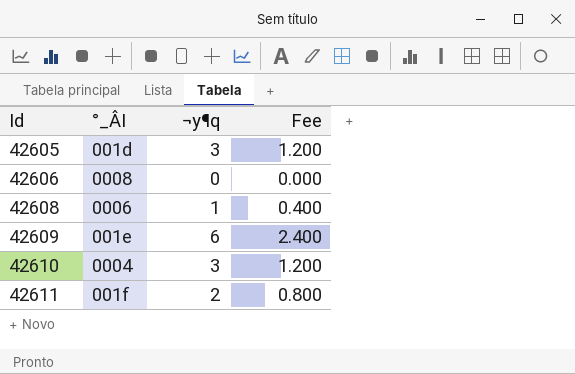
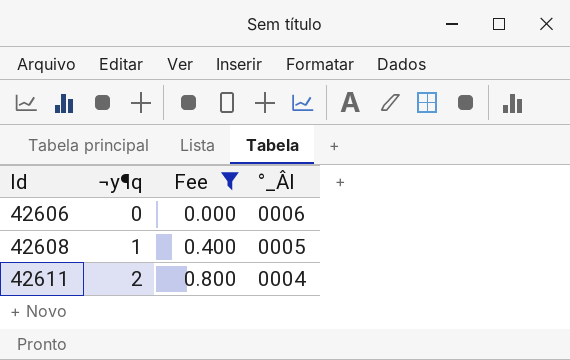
filter: none -> Fee <= 0.800
column °_ÂI | position: 2 -> 4
42606 | °_ÂI: 0008 -> 0006
42608 | °_ÂI: 0006 -> 0005
42611 | °_ÂI: 001f -> 0004

